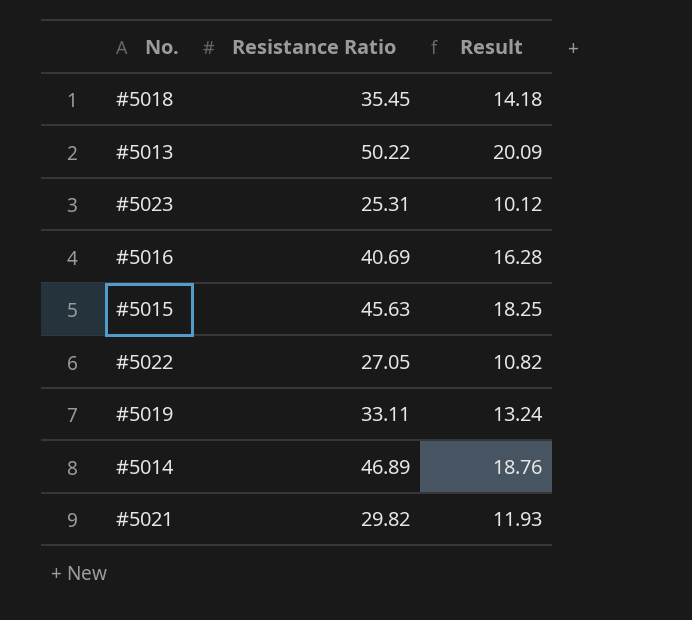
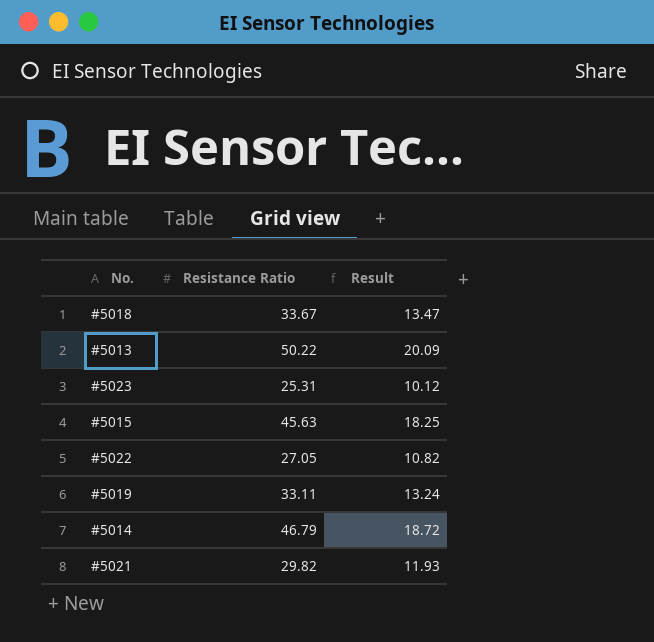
row #5016: 40.69 | 16.28 -> none
#5018 | Resistance Ratio: 35.45 -> 33.67
#5018 | Result: 14.18 -> 13.47
#5014 | Resistance Ratio: 46.89 -> 46.79
#5014 | Result: 18.76 -> 18.72

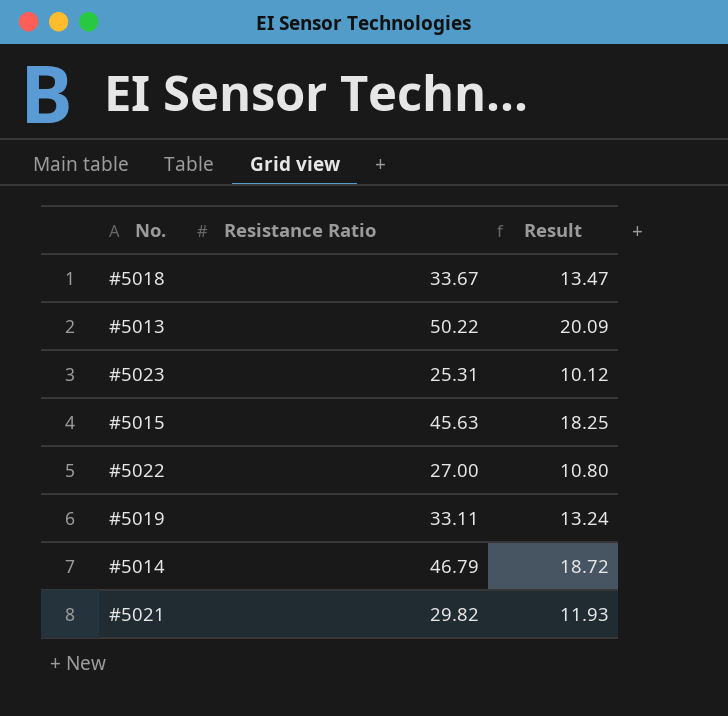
#5022 | Resistance Ratio: 27.05 -> 27.00
#5022 | Result: 10.82 -> 10.80

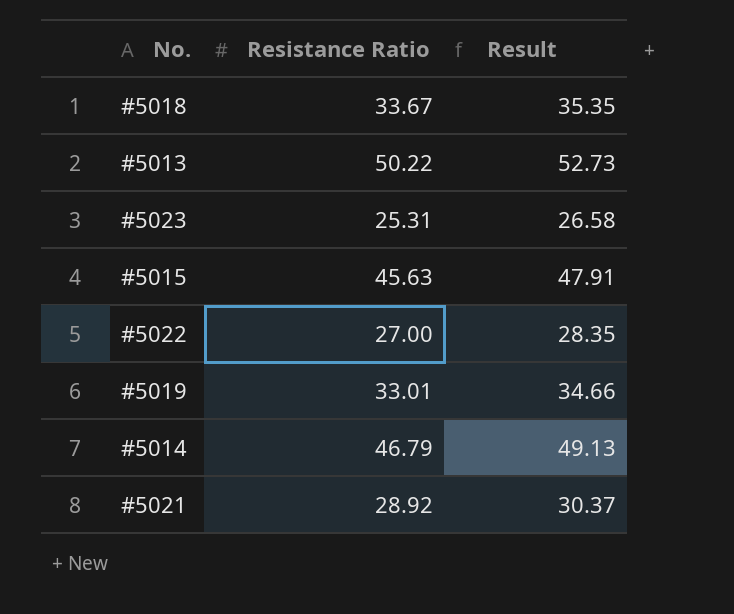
column Result | formula: [Resistance Ratio] * 0.4 -> [Resistance Ratio] * 1.05
#5019 | Resistance Ratio: 33.11 -> 33.01
#5021 | Resistance Ratio: 29.82 -> 28.92

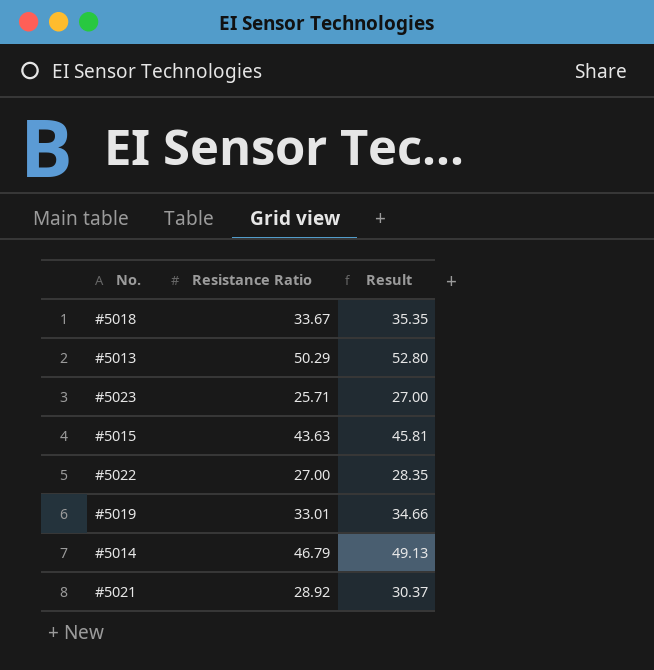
#5013 | Resistance Ratio: 50.22 -> 50.29
#5013 | Result: 52.73 -> 52.80
#5023 | Resistance Ratio: 25.31 -> 25.71
#5023 | Result: 26.58 -> 27.00
#5015 | Resistance Ratio: 45.63 -> 43.63
#5015 | Result: 47.91 -> 45.81

